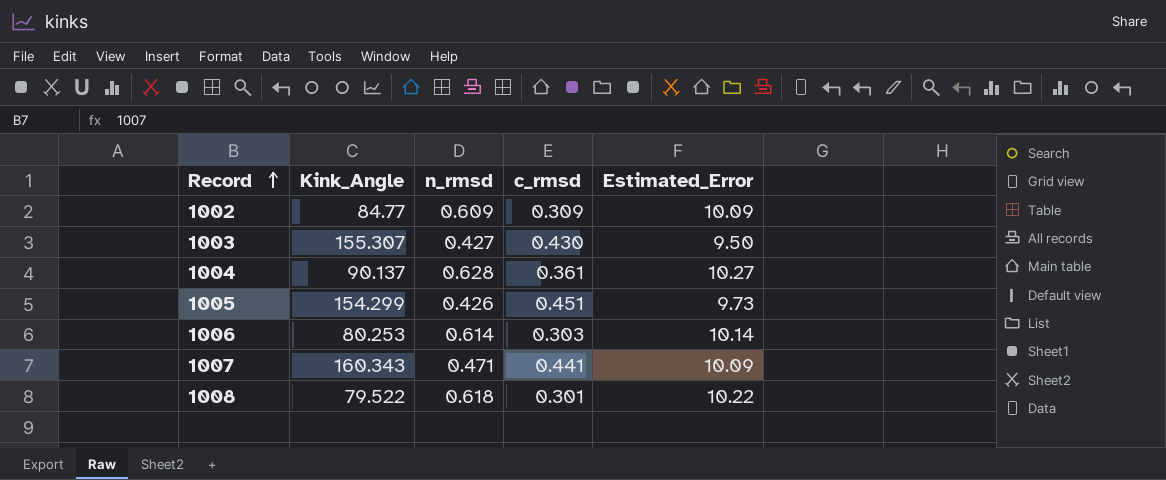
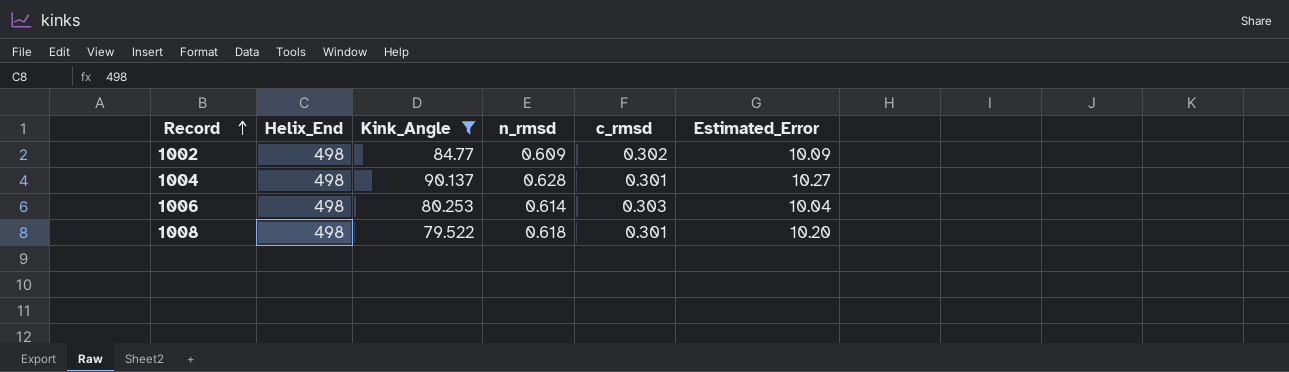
filter: none -> Kink_Angle <= 90.137
column Helix_End | position: none -> 2
1002 | c_rmsd: 0.309 -> 0.302
1004 | c_rmsd: 0.361 -> 0.301
1006 | Estimated_Error: 10.14 -> 10.04
1008 | Estimated_Error: 10.22 -> 10.20

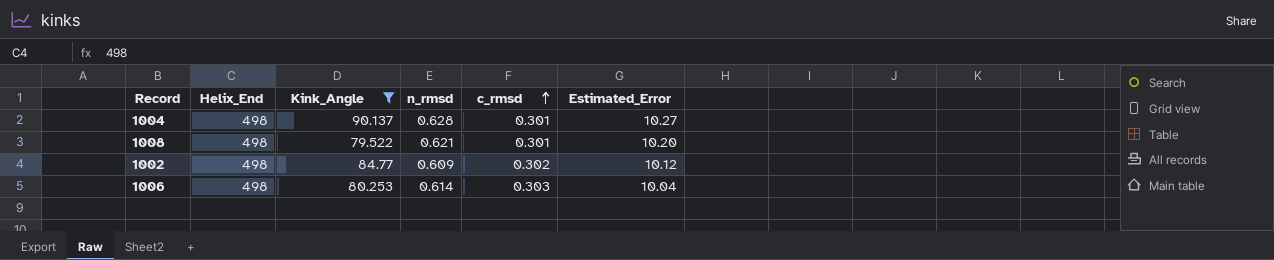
row order: Record ascending -> c_rmsd ascending
1008 | n_rmsd: 0.618 -> 0.621
1002 | Estimated_Error: 10.09 -> 10.12

